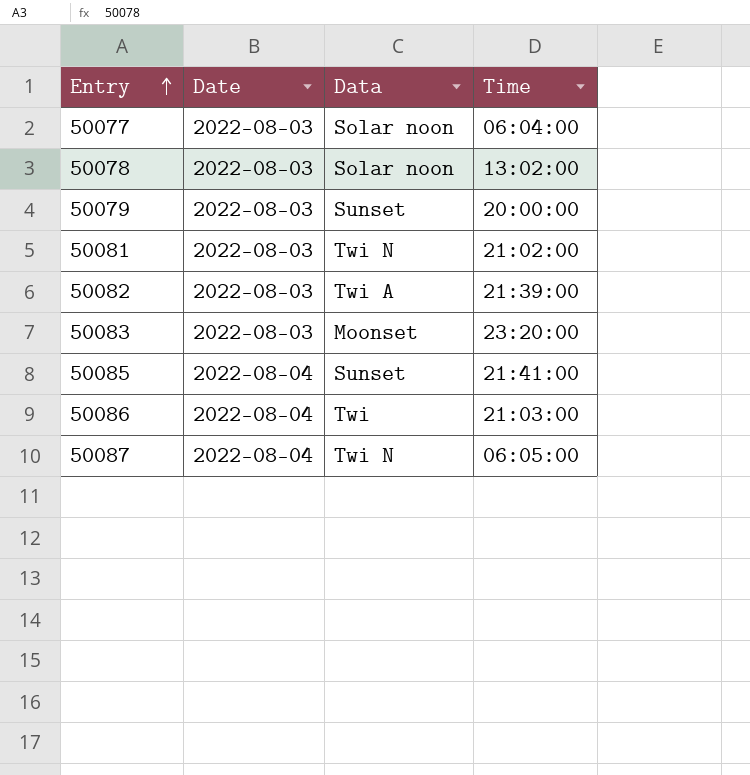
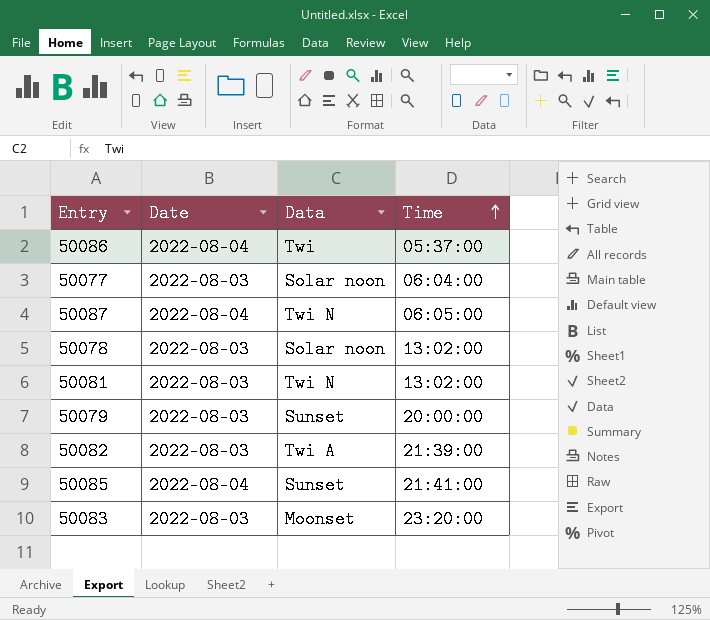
row order: Entry ascending -> Time ascending
50086 | Time: 21:03:00 -> 05:37:00
50081 | Time: 21:02:00 -> 13:02:00

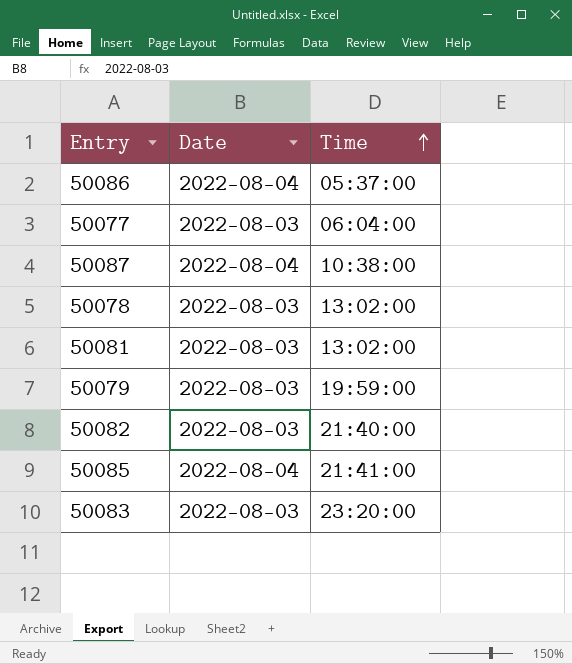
column Data | position: 3 -> none
50087 | Time: 06:05:00 -> 10:38:00
50079 | Time: 20:00:00 -> 19:59:00
50082 | Time: 21:39:00 -> 21:40:00

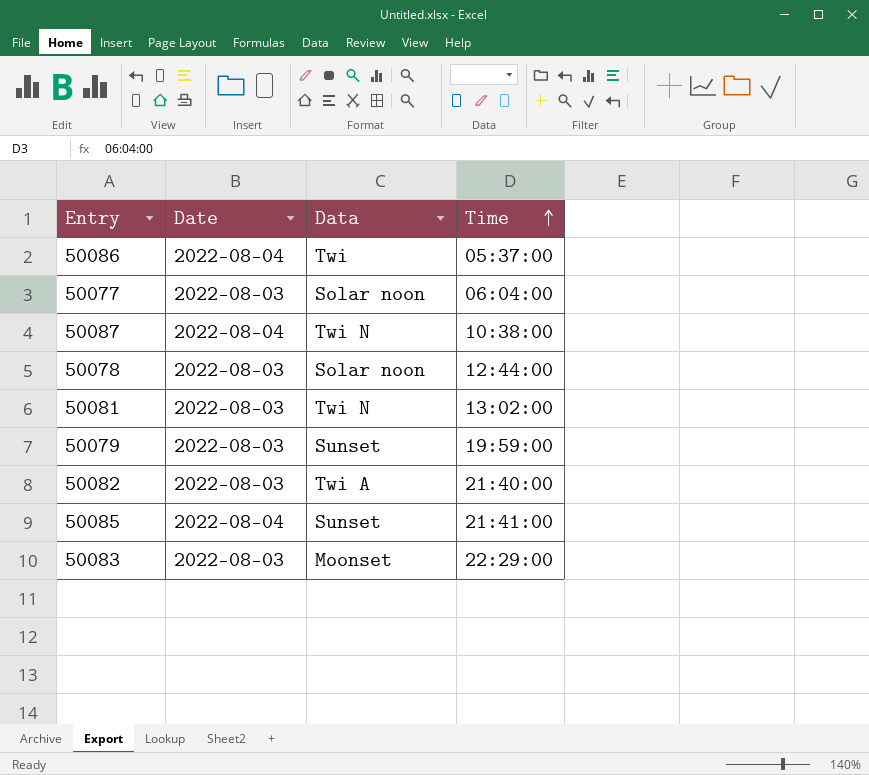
column Data | position: none -> 3
50078 | Time: 13:02:00 -> 12:44:00
50083 | Time: 23:20:00 -> 22:29:00

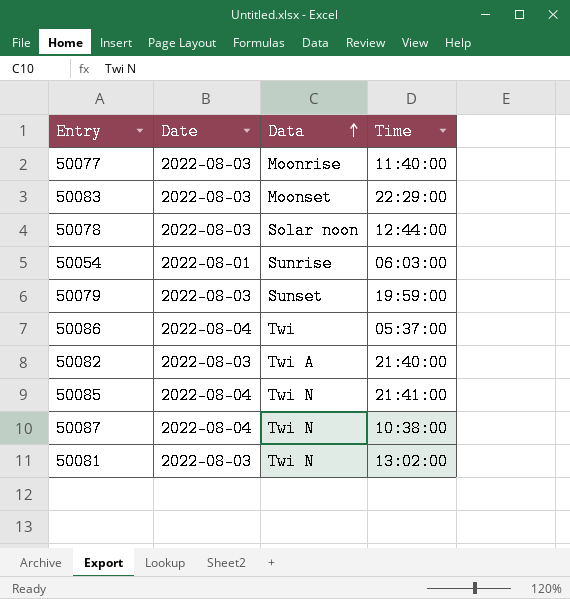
row order: Time ascending -> Data ascending
50077 | Data: Solar noon -> Moonrise
50077 | Time: 06:04:00 -> 11:40:00
row 50054: none -> 2022-08-01 | Sunrise | 06:03:00
50085 | Data: Sunset -> Twi N

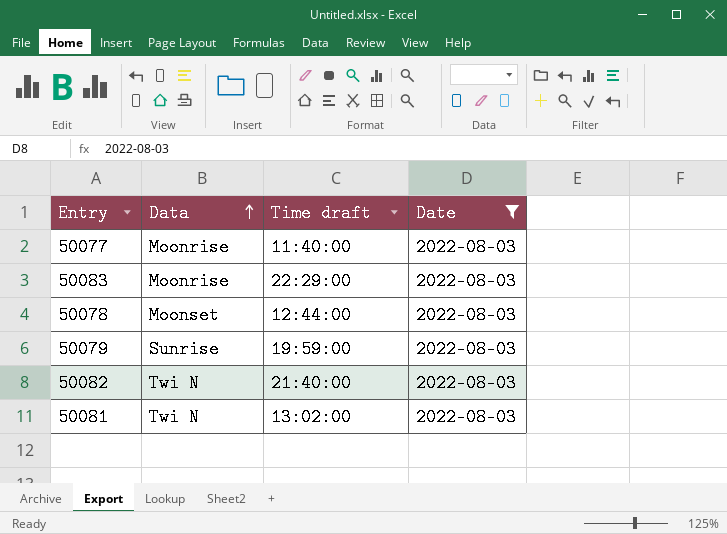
filter: none -> Date = 2022-08-03
column name: Time -> Time draft
column Date | position: 2 -> 4
50083 | Data: Moonset -> Moonrise
50078 | Data: Solar noon -> Moonset
50079 | Data: Sunset -> Sunrise
50082 | Data: Twi A -> Twi N

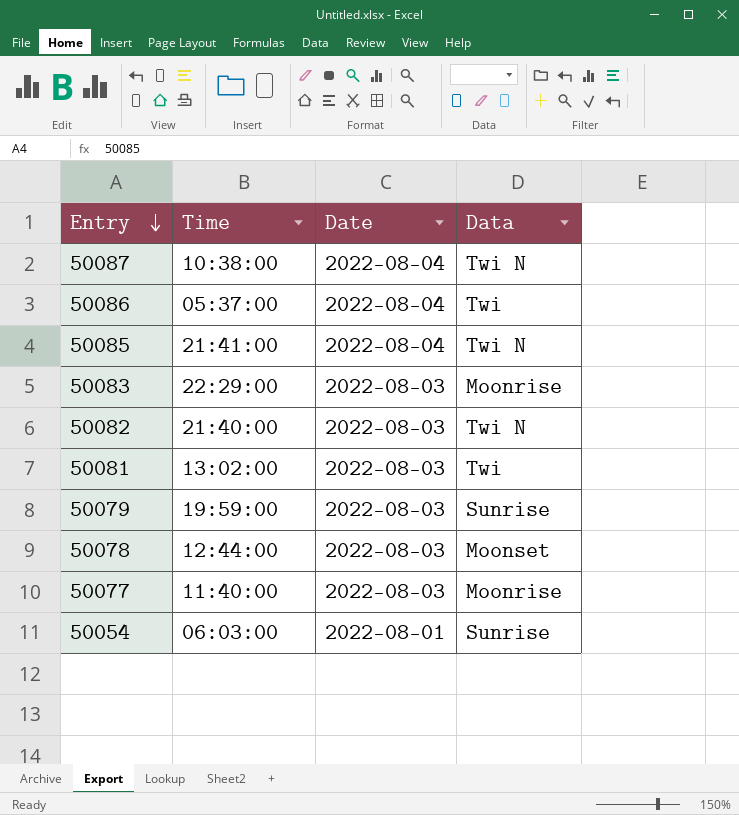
filter: Date = 2022-08-03 -> none
row order: Data ascending -> Entry descending
column name: Time draft -> Time
column Data | position: 2 -> 4
50081 | Data: Twi N -> Twi

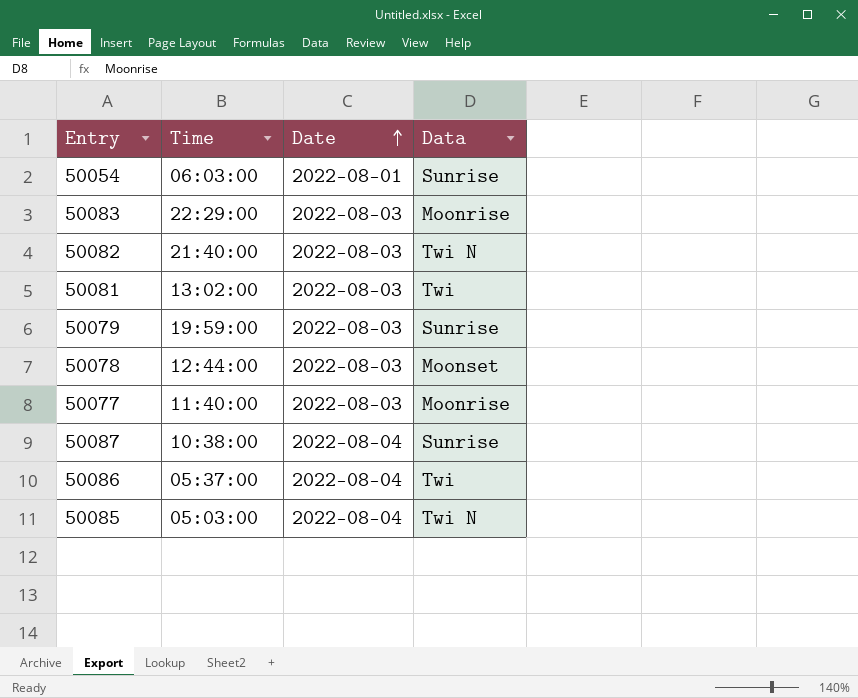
row order: Entry descending -> Date ascending
50087 | Data: Twi N -> Sunrise
50085 | Time: 21:41:00 -> 05:03:00

